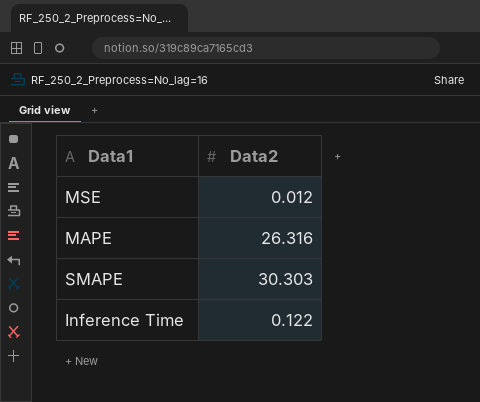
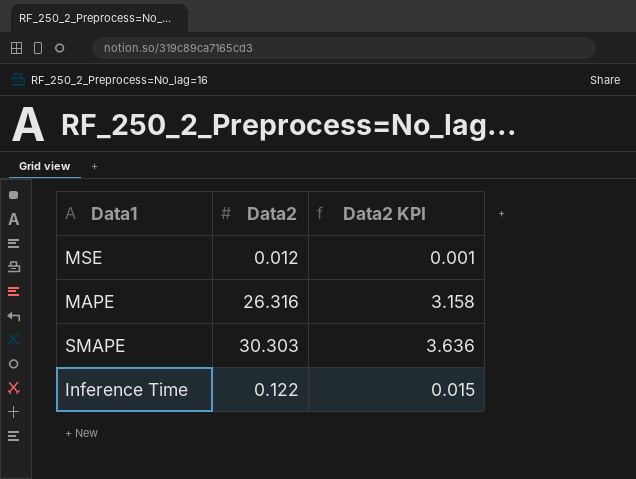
column Data2 KPI | formula: none -> [Data2] * 0.12

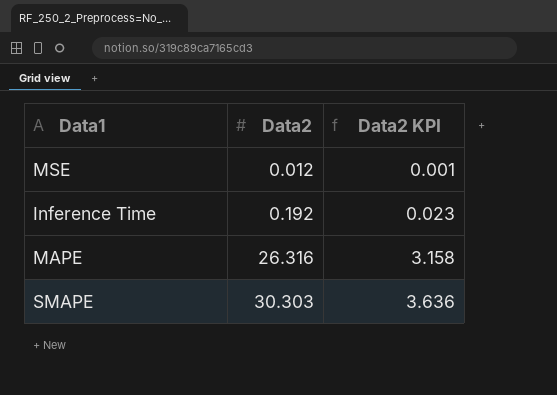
row order: none -> Data2 ascending
Inference Time | Data2: 0.122 -> 0.192
Inference Time | Data2 KPI: 0.015 -> 0.023

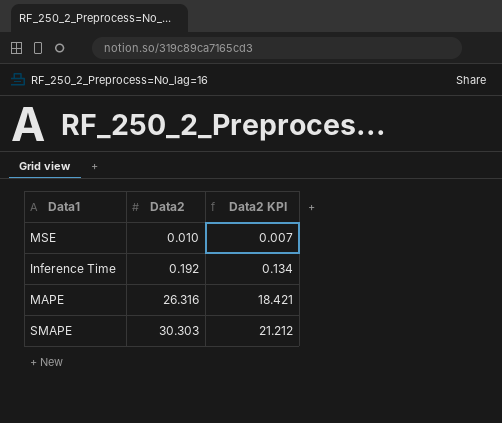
column Data2 KPI | formula: [Data2] * 0.12 -> [Data2] * 0.7
MSE | Data2: 0.012 -> 0.010

